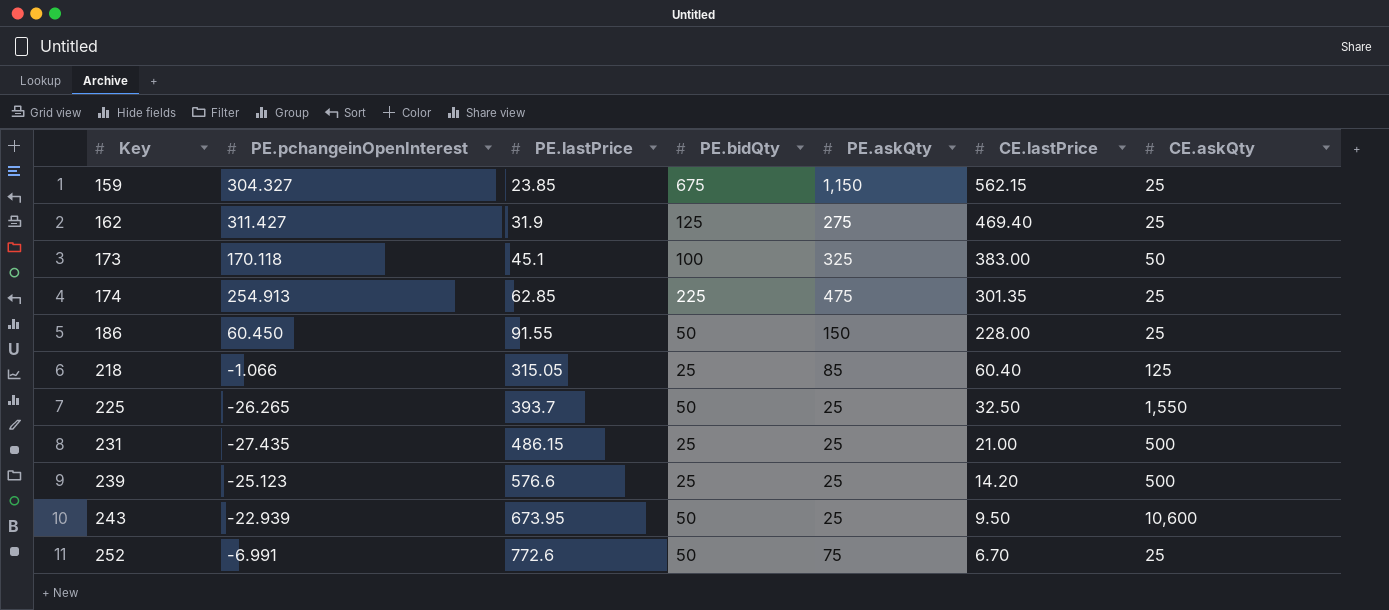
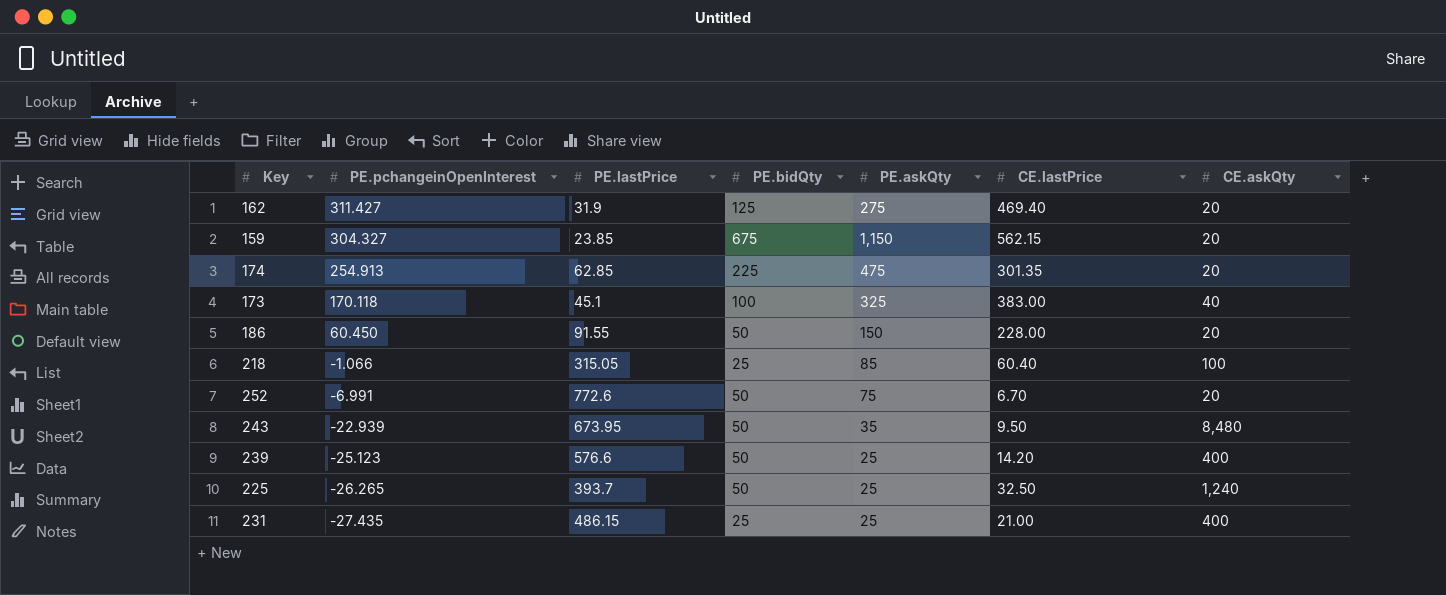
row order: Key ascending -> PE.pchangeinOpenInterest descending
162 | CE.askQty: 25 -> 20
159 | CE.askQty: 25 -> 20
174 | CE.askQty: 25 -> 20
173 | CE.askQty: 50 -> 40
186 | CE.askQty: 25 -> 20
218 | CE.askQty: 125 -> 100
252 | CE.askQty: 25 -> 20
243 | PE.askQty: 25 -> 35
243 | CE.askQty: 10,600 -> 8,480
239 | PE.bidQty: 25 -> 50
239 | CE.askQty: 500 -> 400
225 | CE.askQty: 1,550 -> 1,240
231 | CE.askQty: 500 -> 400

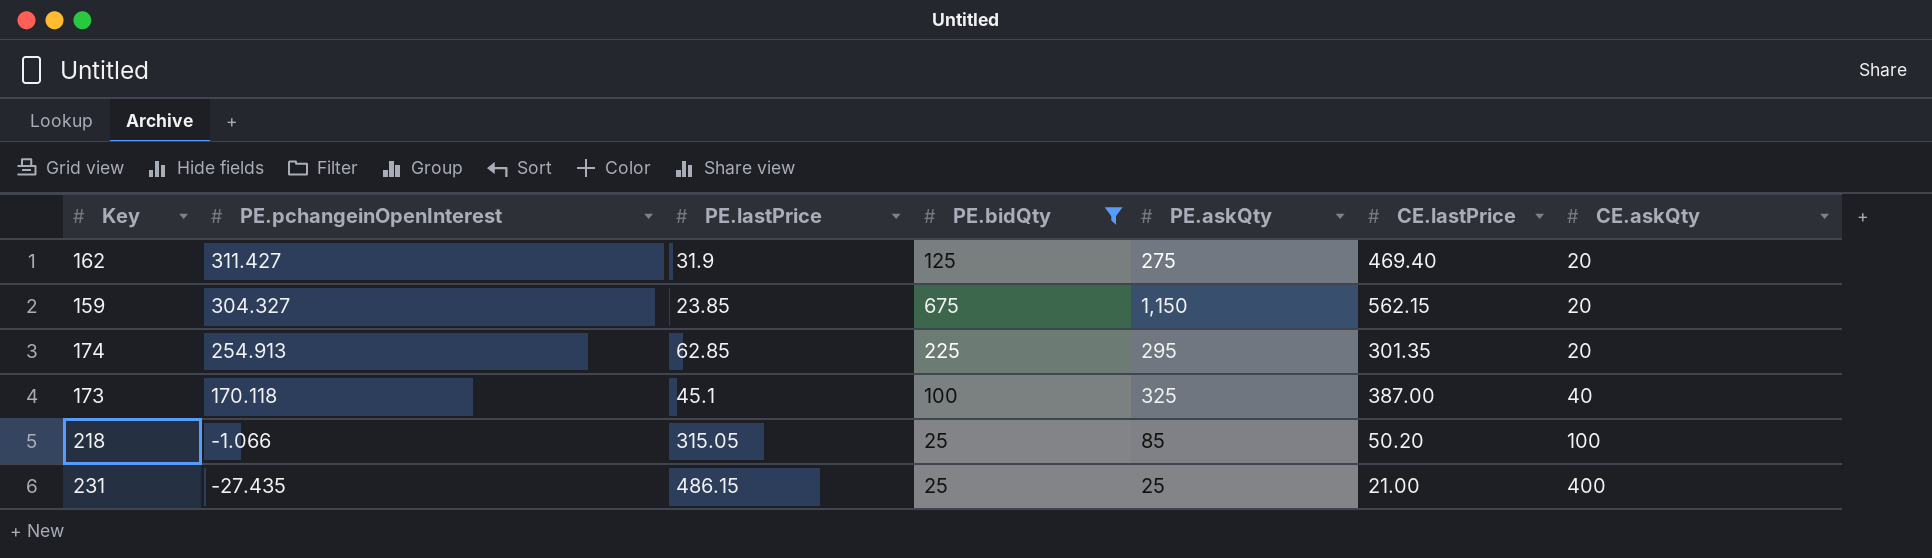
filter: none -> PE.bidQty != 50
174 | PE.askQty: 475 -> 295
173 | CE.lastPrice: 383.00 -> 387.00
218 | CE.lastPrice: 60.40 -> 50.20

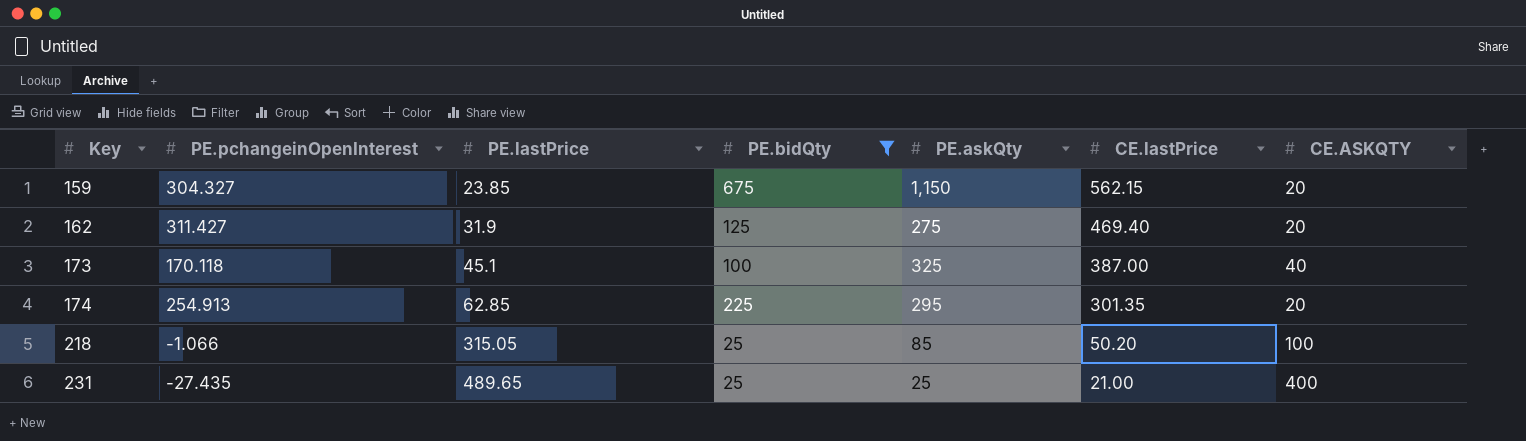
row order: PE.pchangeinOpenInterest descending -> Key ascending
column name: CE.askQty -> CE.ASKQTY
231 | PE.lastPrice: 486.15 -> 489.65

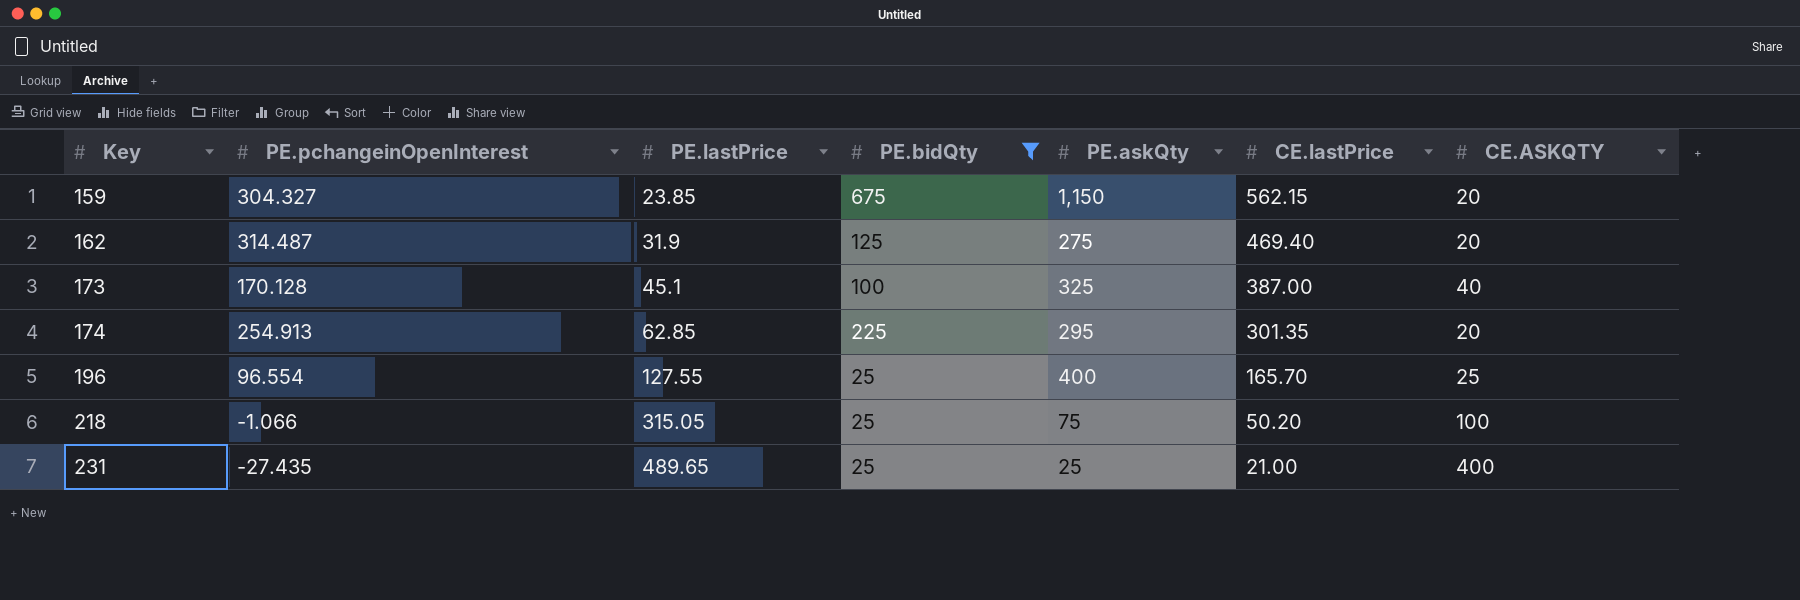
162 | PE.pchangeinOpenInterest: 311.427 -> 314.487
173 | PE.pchangeinOpenInterest: 170.118 -> 170.128
row 196: none -> 96.554 | 127.55 | 25 | 400 | 165.70 | 25
218 | PE.askQty: 85 -> 75

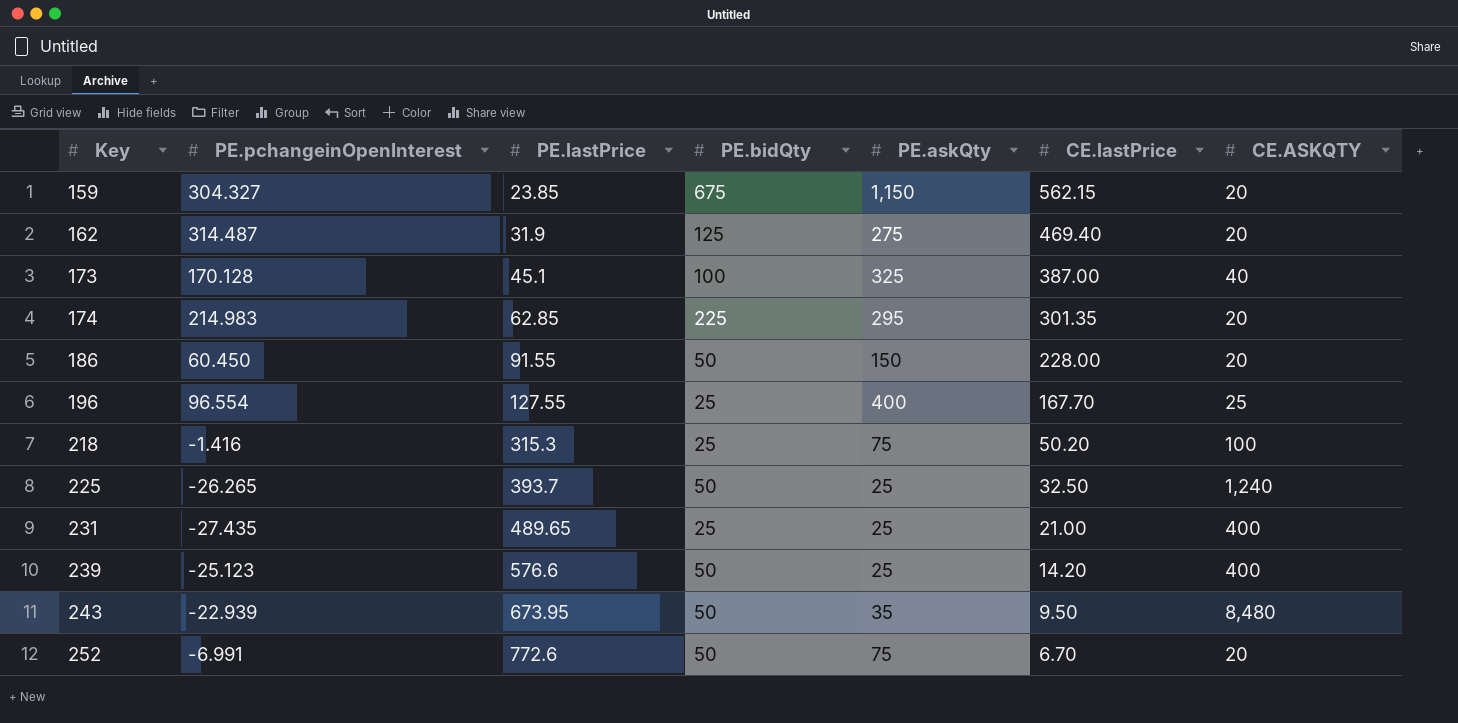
filter: PE.bidQty != 50 -> none
174 | PE.pchangeinOpenInterest: 254.913 -> 214.983
196 | CE.lastPrice: 165.70 -> 167.70
218 | PE.pchangeinOpenInterest: -1.066 -> -1.416
218 | PE.lastPrice: 315.05 -> 315.3

